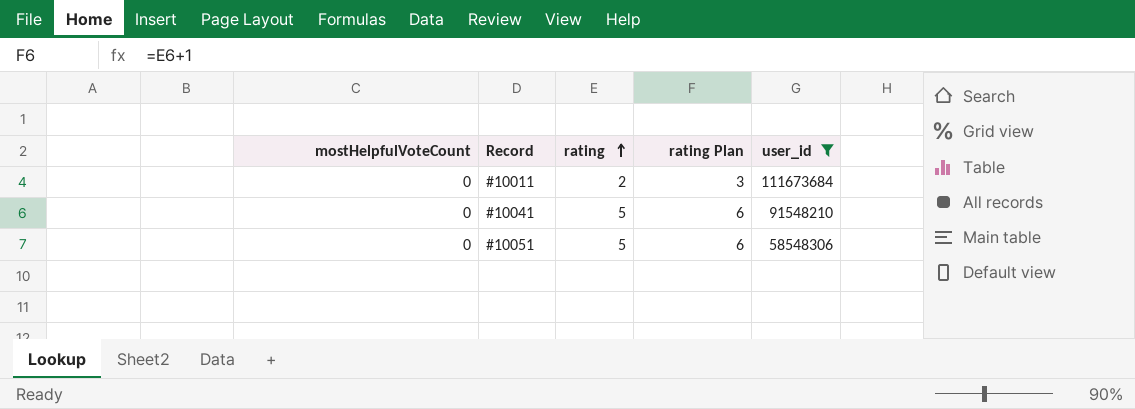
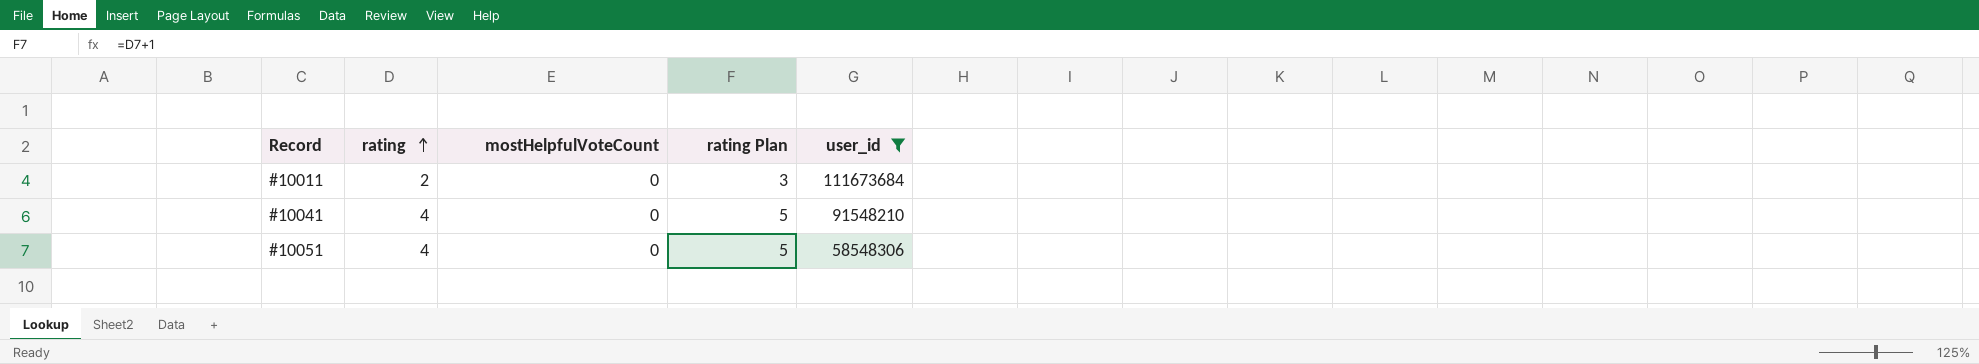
column mostHelpfulVoteCount | position: 1 -> 3
#10041 | rating: 5 -> 4
#10041 | rating Plan: 6 -> 5
#10051 | rating: 5 -> 4
#10051 | rating Plan: 6 -> 5

